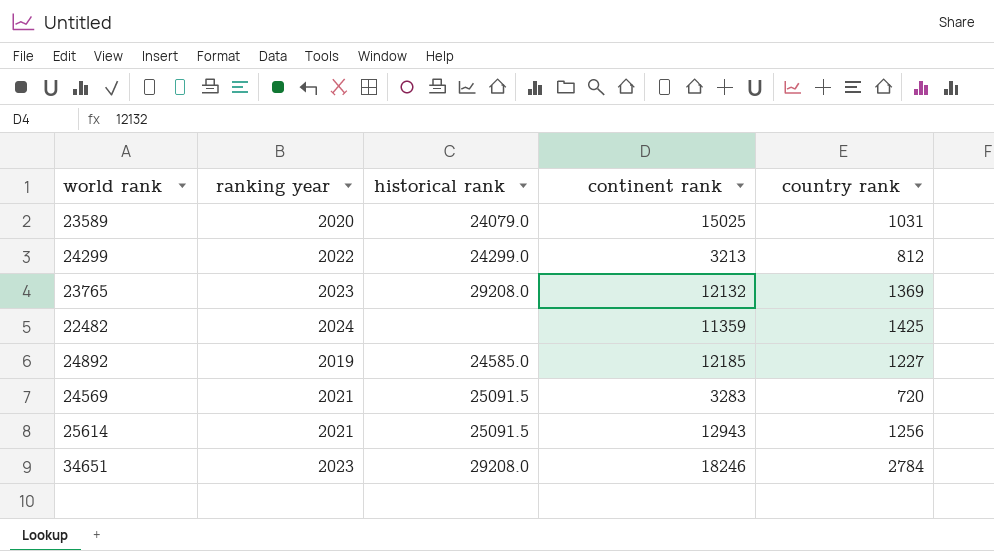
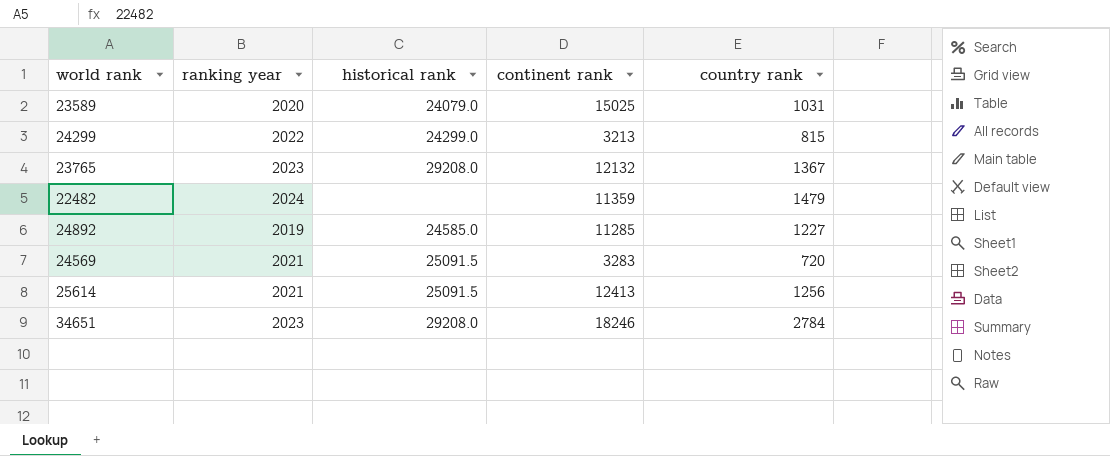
24299 | country rank: 812 -> 815
23765 | country rank: 1369 -> 1367
22482 | country rank: 1425 -> 1479
24892 | continent rank: 12185 -> 11285
25614 | continent rank: 12943 -> 12413

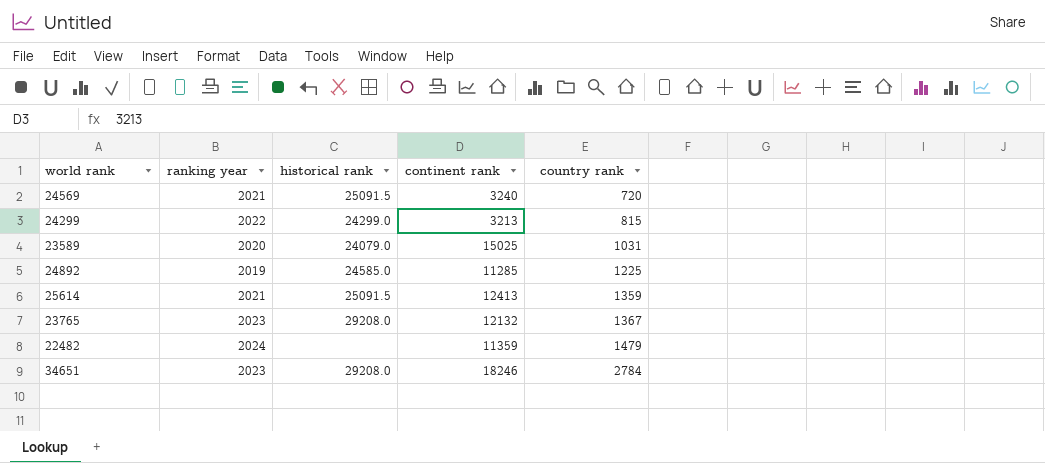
row order: none -> country rank ascending
24569 | continent rank: 3283 -> 3240
24892 | country rank: 1227 -> 1225
25614 | country rank: 1256 -> 1359

